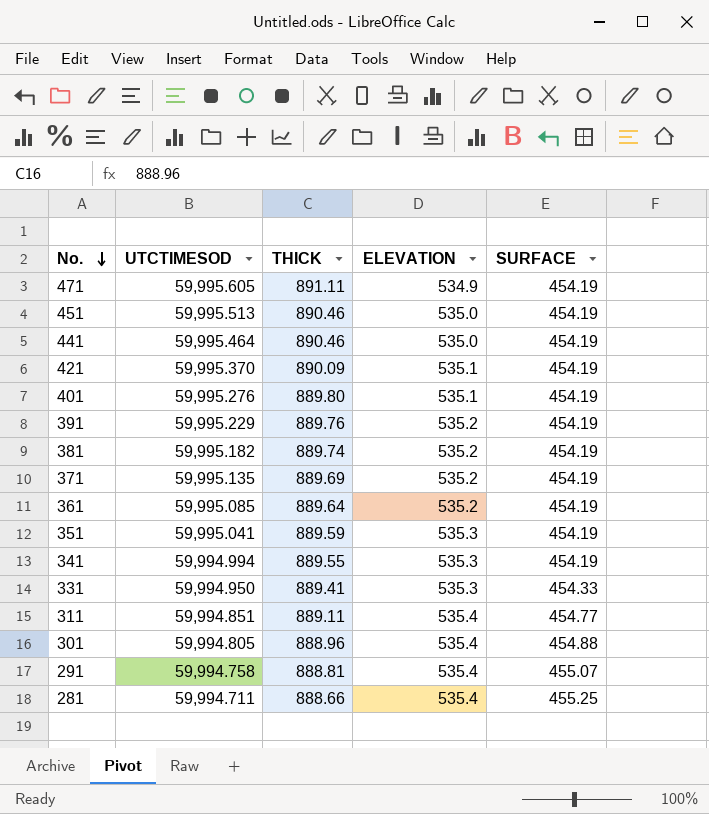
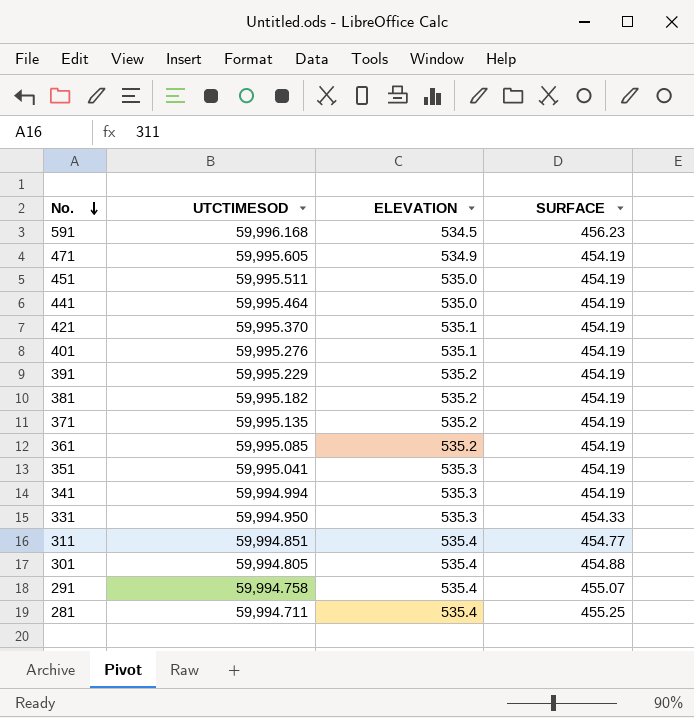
column THICK | position: 3 -> none
row 591: none -> 59,996.168 | 534.5 | 456.23
451 | UTCTIMESOD: 59,995.513 -> 59,995.511

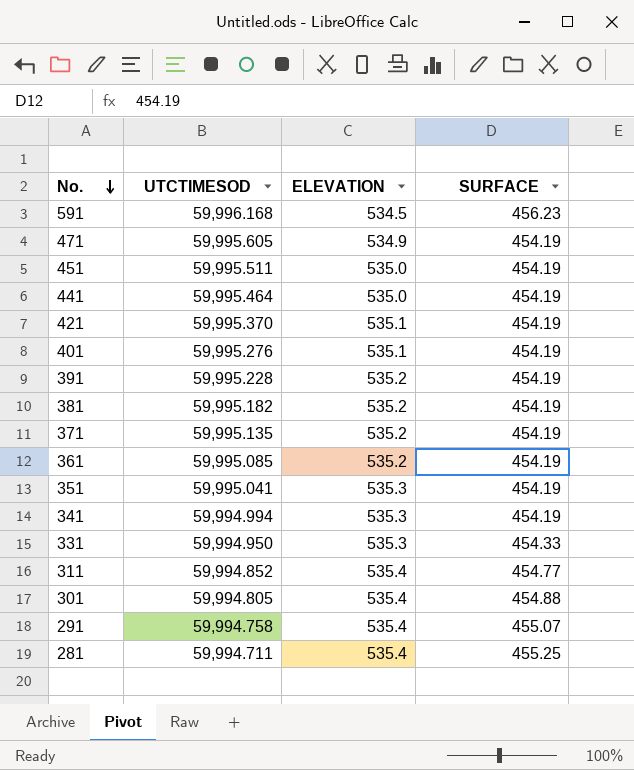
391 | UTCTIMESOD: 59,995.229 -> 59,995.228
311 | UTCTIMESOD: 59,994.851 -> 59,994.852

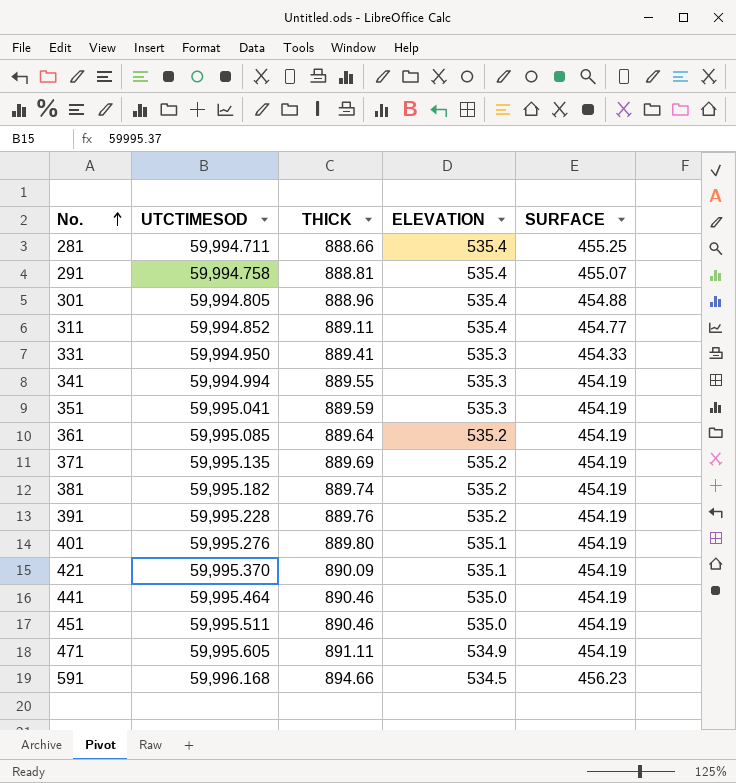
row order: No. descending -> No. ascending
column THICK | position: none -> 3

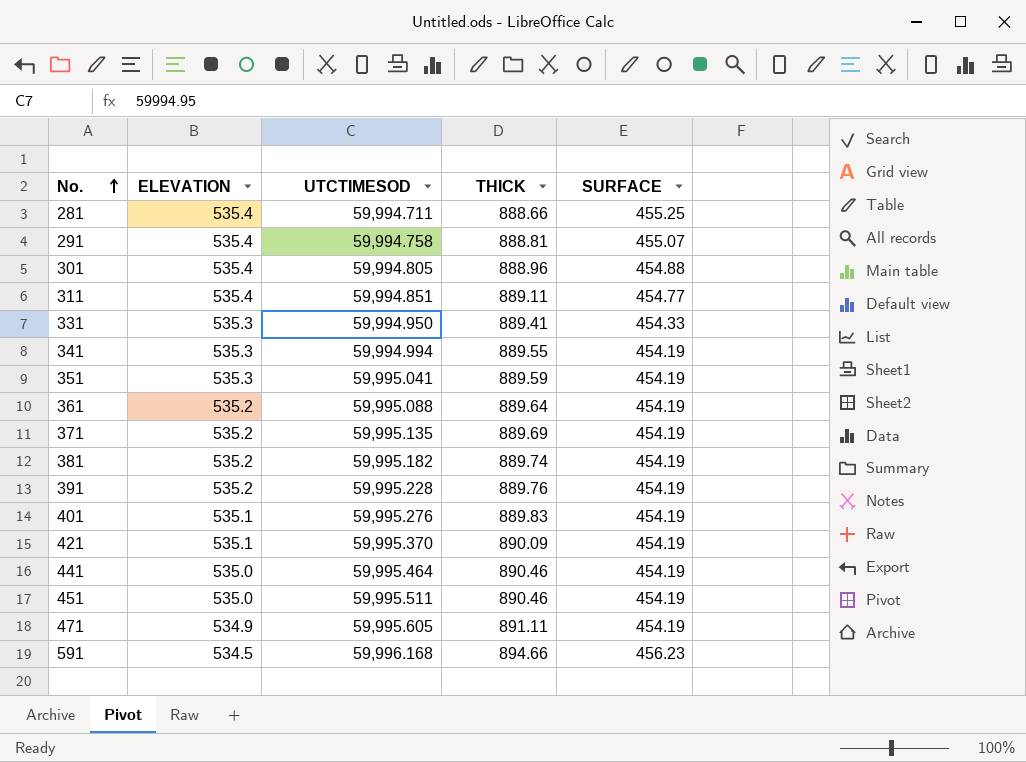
column ELEVATION | position: 4 -> 2
311 | UTCTIMESOD: 59,994.852 -> 59,994.851
361 | UTCTIMESOD: 59,995.085 -> 59,995.088
401 | THICK: 889.80 -> 889.83

